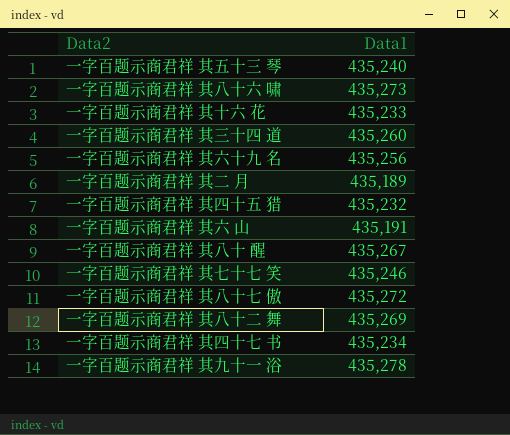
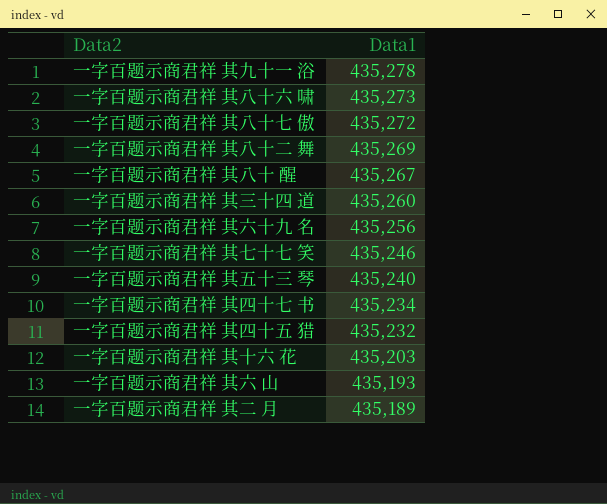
row order: none -> Data1 descending
一字百题示商君祥 其十六 花 | Data1: 435,233 -> 435,203
一字百题示商君祥 其六 山 | Data1: 435,191 -> 435,193

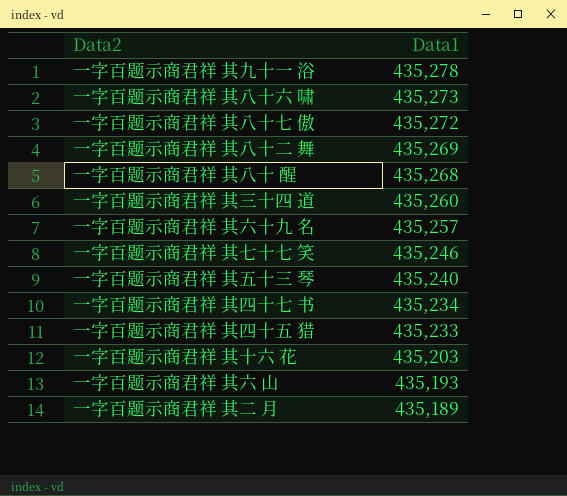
一字百题示商君祥 其八十 醒 | Data1: 435,267 -> 435,268
一字百题示商君祥 其六十九 名 | Data1: 435,256 -> 435,257
一字百题示商君祥 其四十五 猎 | Data1: 435,232 -> 435,233

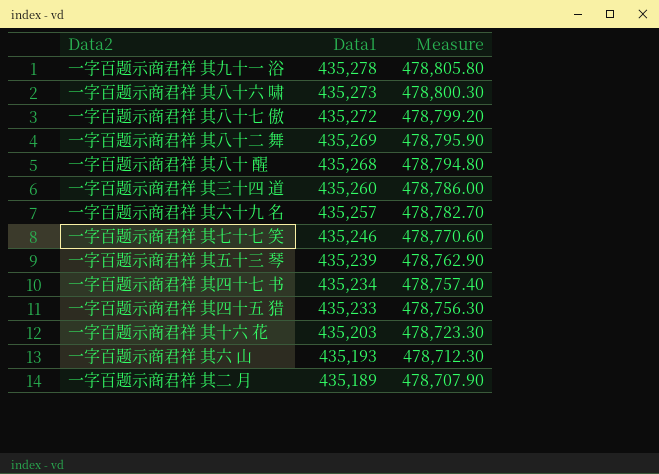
column Measure | formula: none -> [Data1] * 1.1
一字百题示商君祥 其五十三 琴 | Data1: 435,240 -> 435,239

